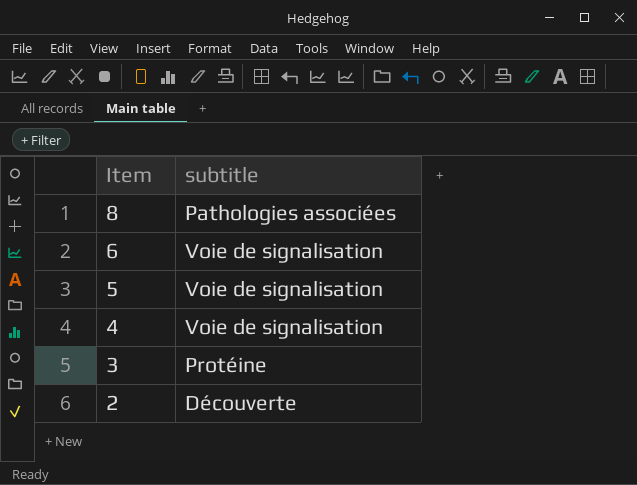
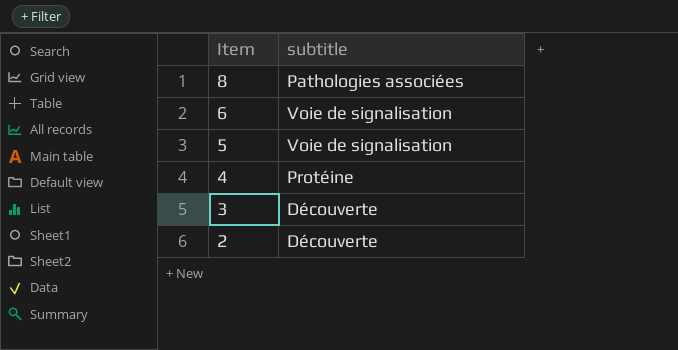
4 | subtitle: Voie de signalisation -> Protéine
3 | subtitle: Protéine -> Découverte

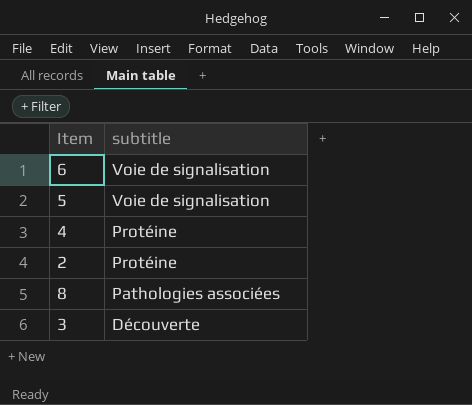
row order: Item descending -> subtitle descending
2 | subtitle: Découverte -> Protéine

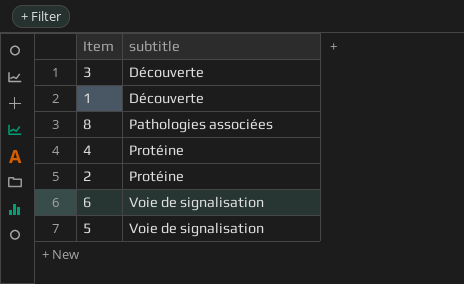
row order: subtitle descending -> subtitle ascending
row 1: none -> Découverte

